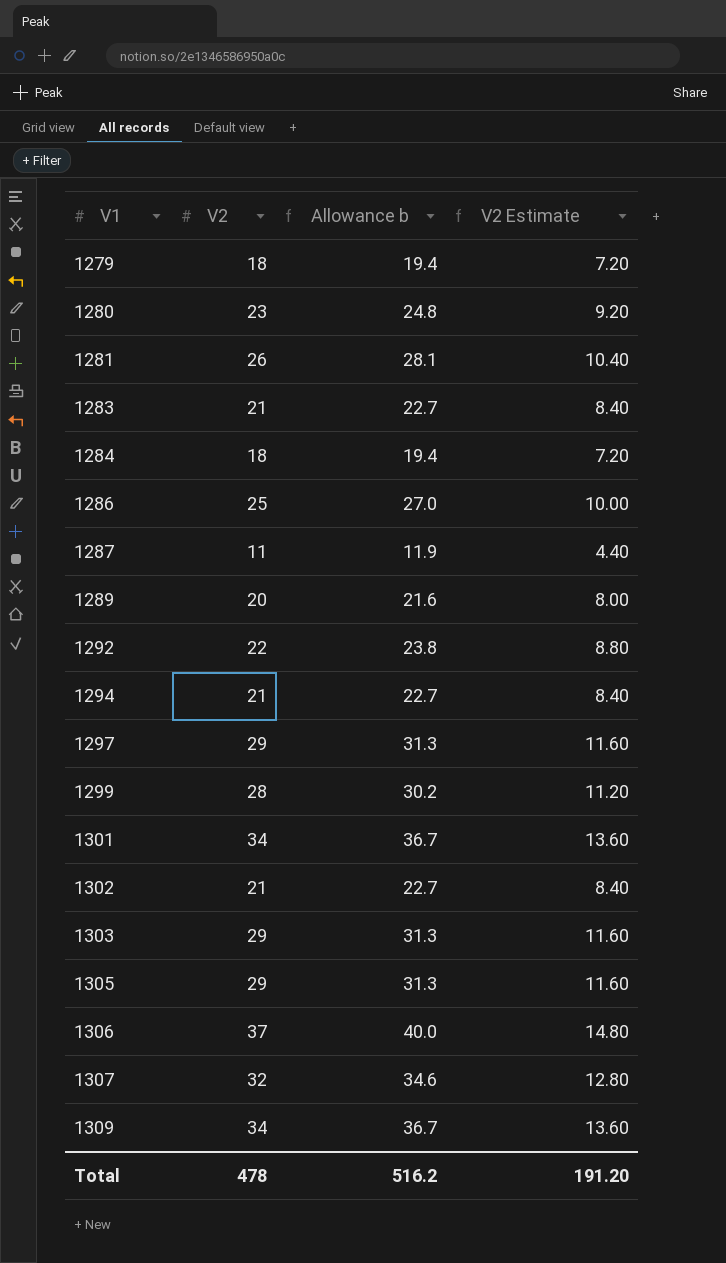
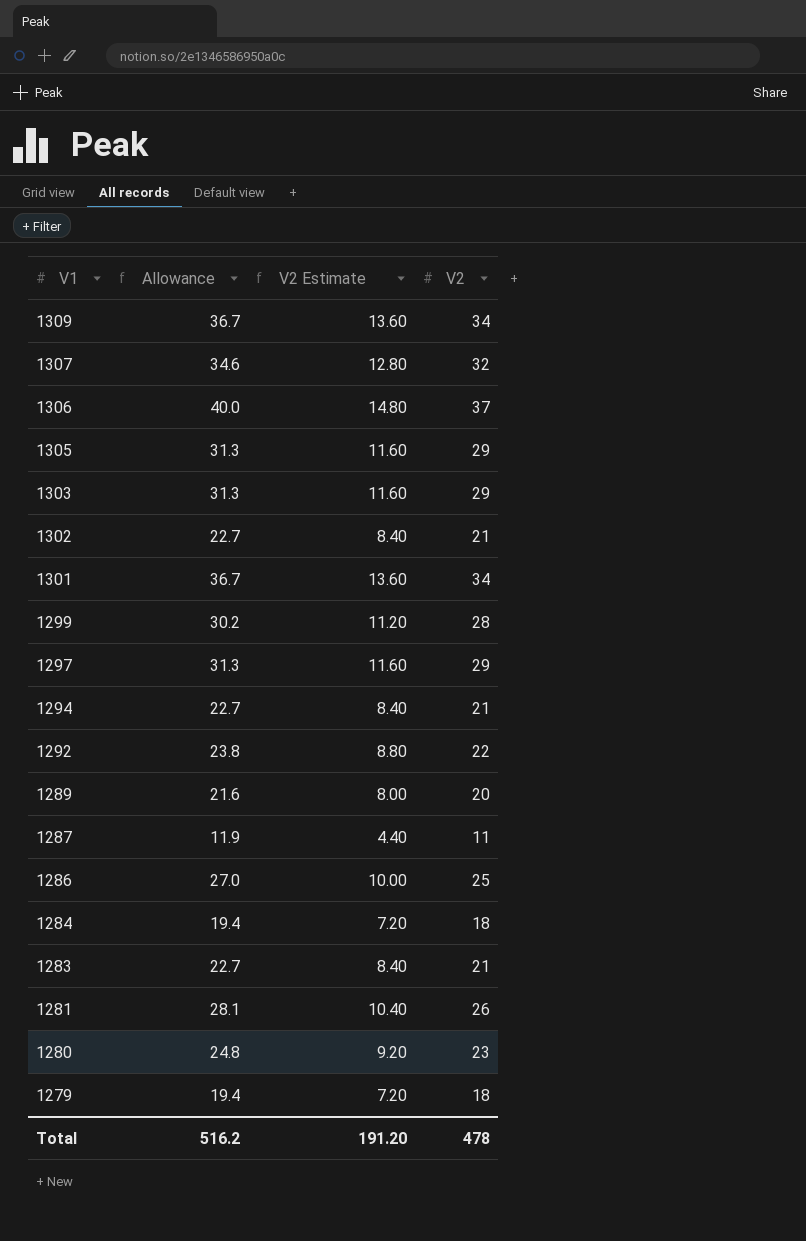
row order: V1 ascending -> V1 descending
column name: Allowance b -> Allowance
column V2 | position: 2 -> 4

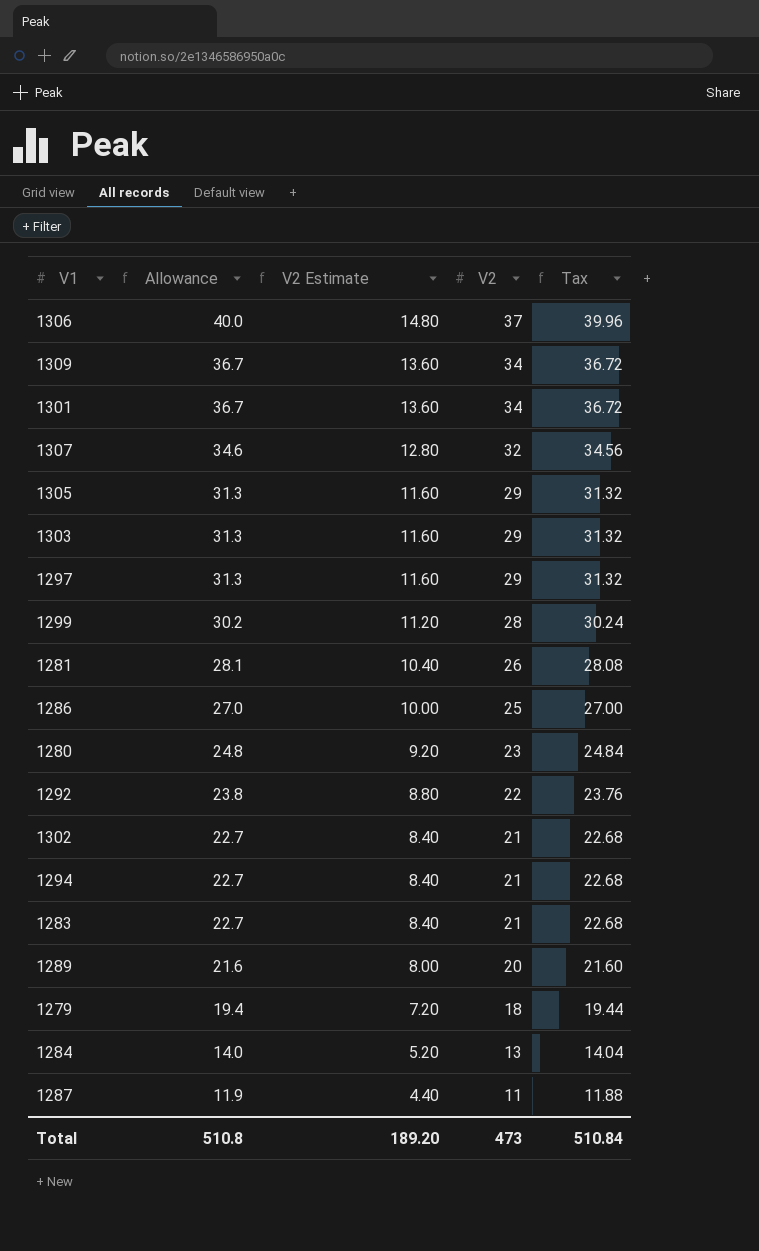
row order: V1 descending -> Allowance descending
column Tax | formula: none -> [V2] * 1.08
1284 | Allowance: 19.4 -> 14.0
1284 | V2 Estimate: 7.20 -> 5.20
1284 | V2: 18 -> 13
Total | Allowance: 516.2 -> 510.8
Total | V2 Estimate: 191.20 -> 189.20
Total | V2: 478 -> 473

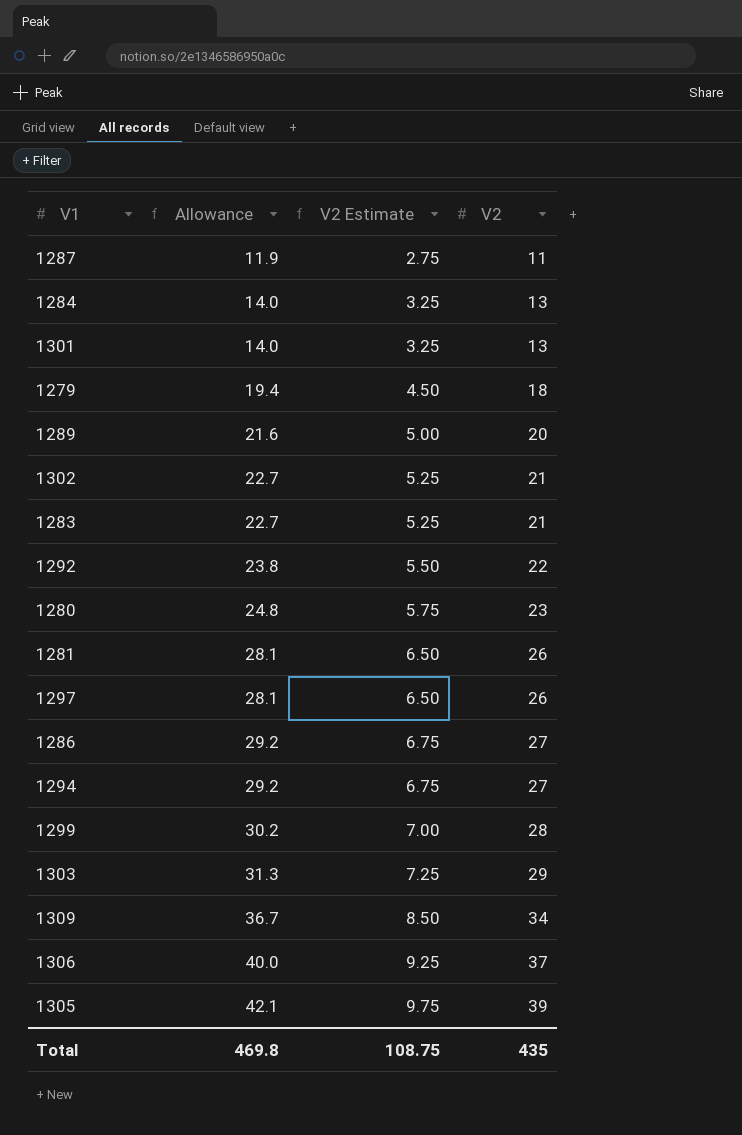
row order: Allowance descending -> Allowance ascending
column Tax | formula: [V2] * 1.08 -> none
column V2 Estimate | formula: [V2] * 0.4 -> [V2] * 0.25
row 1307: 34.6 | 12.80 | 32 | 34.56 -> none
1301 | Allowance: 36.7 -> 14.0
1301 | V2: 34 -> 13
1297 | Allowance: 31.3 -> 28.1
1297 | V2: 29 -> 26
1286 | Allowance: 27.0 -> 29.2
1286 | V2: 25 -> 27
1294 | Allowance: 22.7 -> 29.2
1294 | V2: 21 -> 27
1305 | Allowance: 31.3 -> 42.1
1305 | V2: 29 -> 39
Total | Allowance: 510.8 -> 469.8
Total | V2 Estimate: 189.20 -> 108.75
Total | V2: 473 -> 435

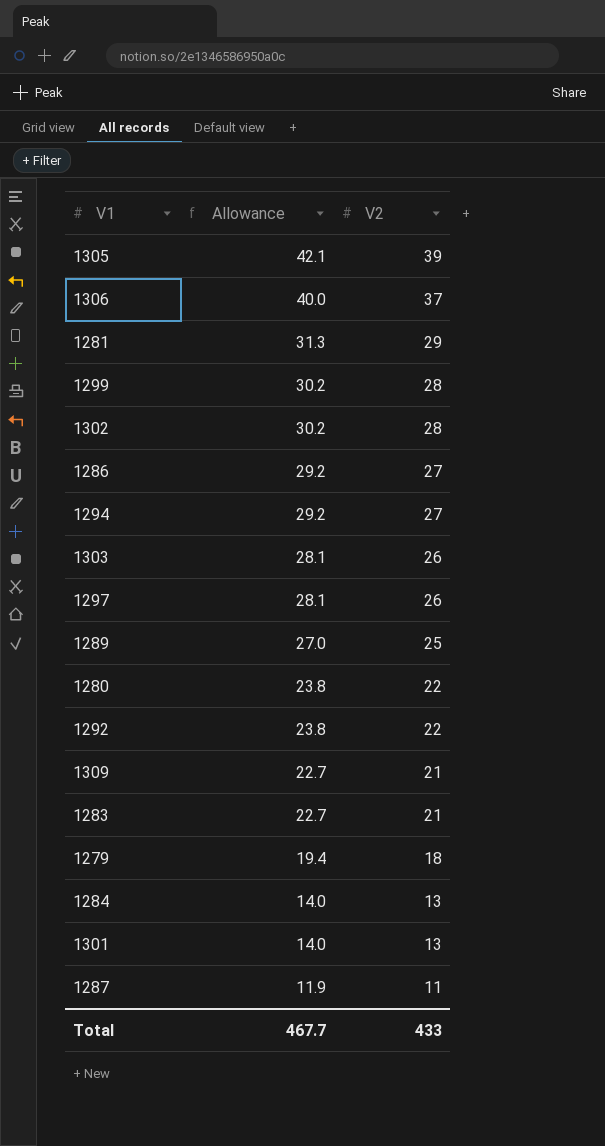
row order: Allowance ascending -> Allowance descending
column V2 Estimate | formula: [V2] * 0.25 -> none
1281 | Allowance: 28.1 -> 31.3
1281 | V2: 26 -> 29
1302 | Allowance: 22.7 -> 30.2
1302 | V2: 21 -> 28
1303 | Allowance: 31.3 -> 28.1
1303 | V2: 29 -> 26
1289 | Allowance: 21.6 -> 27.0
1289 | V2: 20 -> 25
1280 | Allowance: 24.8 -> 23.8
1280 | V2: 23 -> 22
1309 | Allowance: 36.7 -> 22.7
1309 | V2: 34 -> 21
Total | Allowance: 469.8 -> 467.7
Total | V2: 435 -> 433

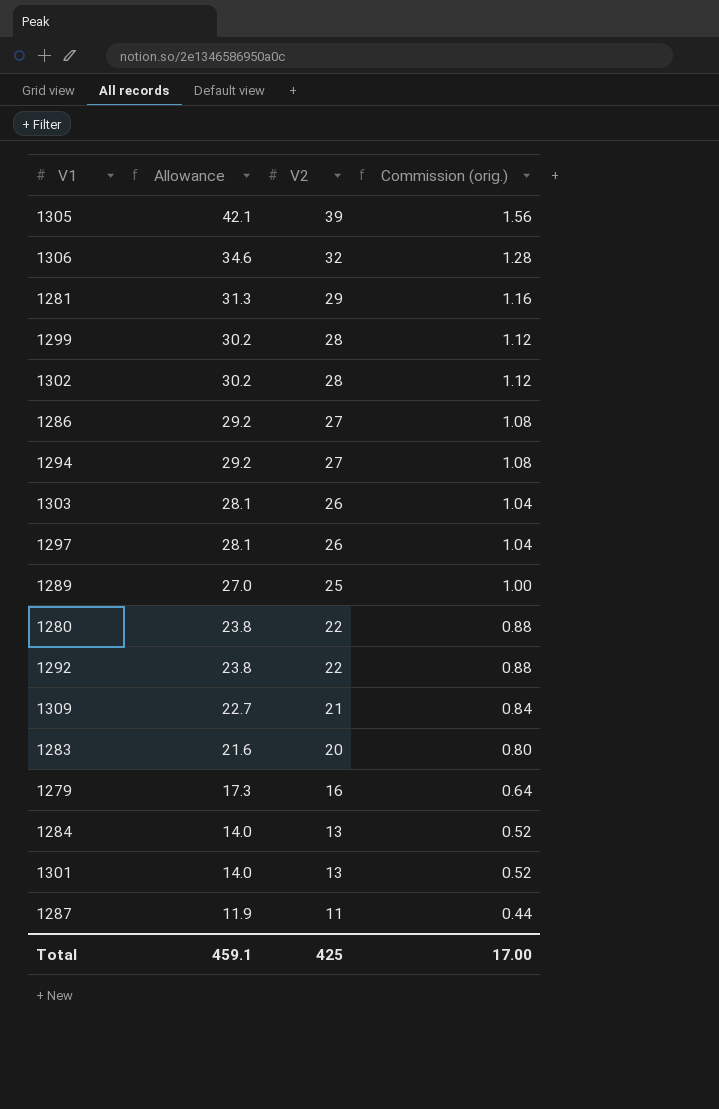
column Commission (orig.) | formula: none -> [V2] * 0.04
1306 | Allowance: 40.0 -> 34.6
1306 | V2: 37 -> 32
1283 | Allowance: 22.7 -> 21.6
1283 | V2: 21 -> 20
1279 | Allowance: 19.4 -> 17.3
1279 | V2: 18 -> 16
Total | Allowance: 467.7 -> 459.1
Total | V2: 433 -> 425

